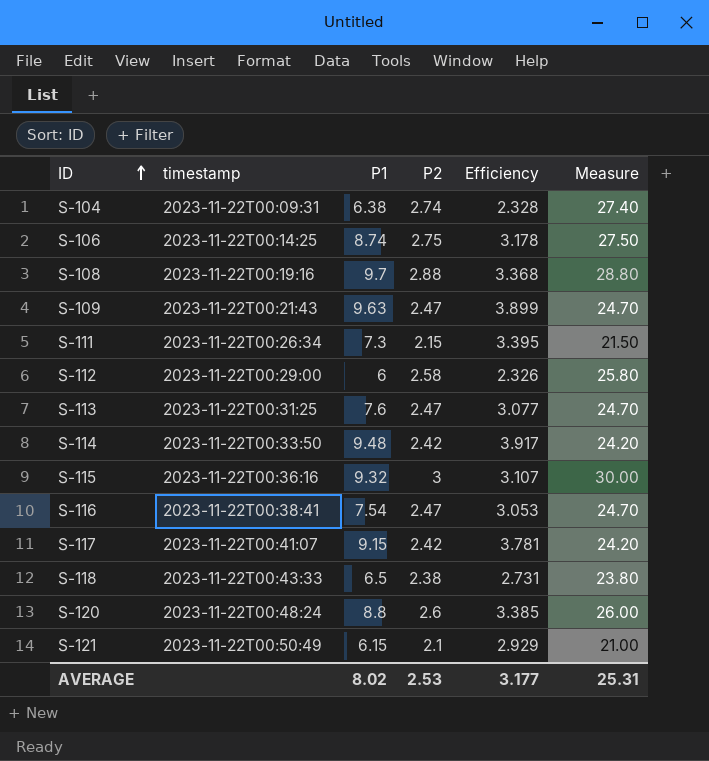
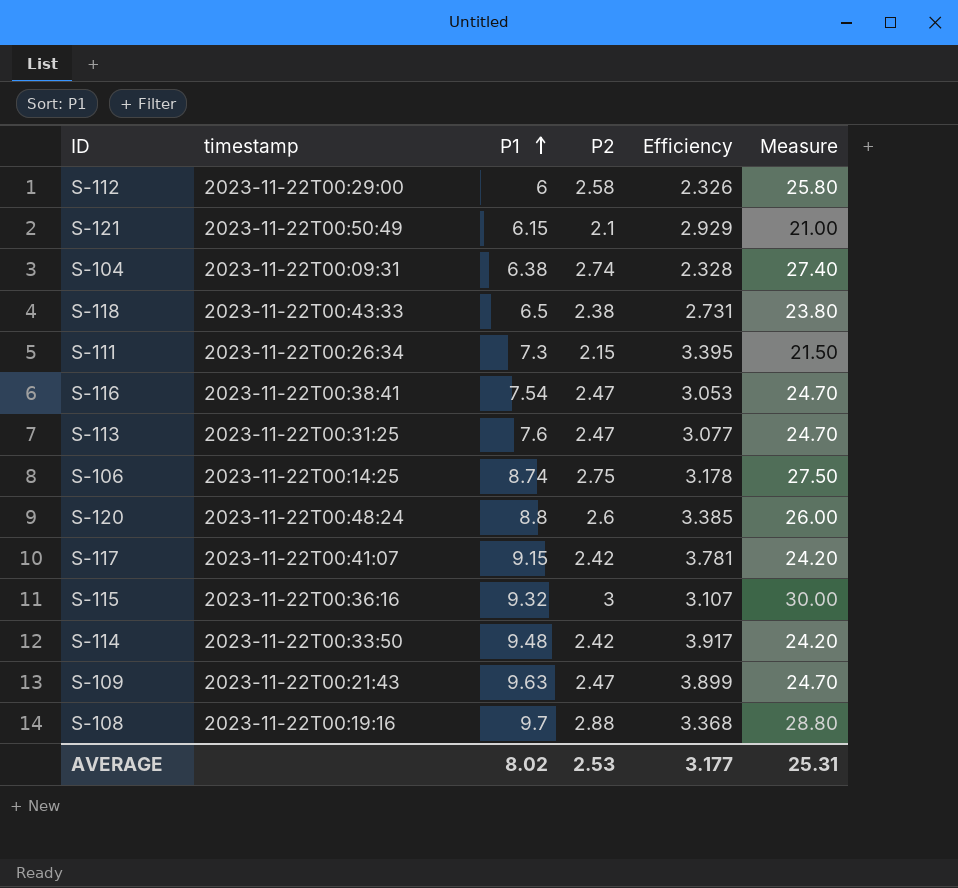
row order: ID ascending -> P1 ascending

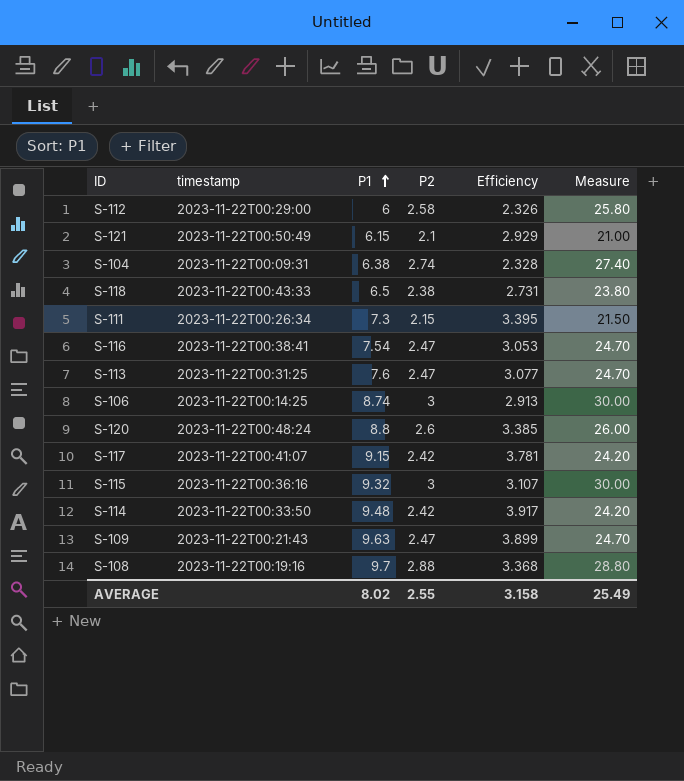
S-106 | P2: 2.75 -> 3
S-106 | Efficiency: 3.178 -> 2.913
S-106 | Measure: 27.50 -> 30.00
AVERAGE | P2: 2.53 -> 2.55
AVERAGE | Efficiency: 3.177 -> 3.158
AVERAGE | Measure: 25.31 -> 25.49

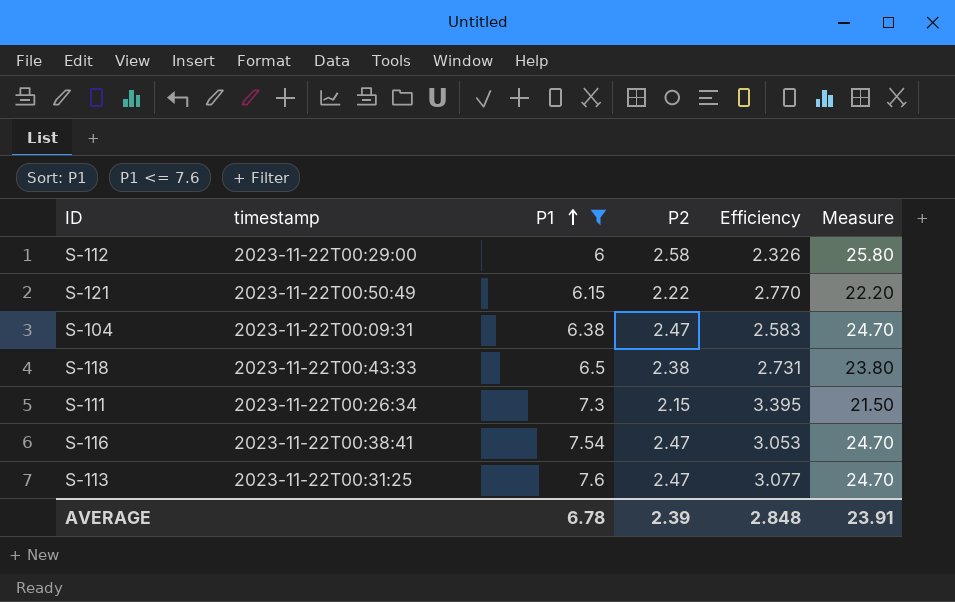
filter: none -> P1 <= 7.6
S-121 | P2: 2.1 -> 2.22
S-121 | Efficiency: 2.929 -> 2.770
S-121 | Measure: 21.00 -> 22.20
S-104 | P2: 2.74 -> 2.47
S-104 | Efficiency: 2.328 -> 2.583
S-104 | Measure: 27.40 -> 24.70
AVERAGE | P1: 8.02 -> 6.78
AVERAGE | P2: 2.55 -> 2.39
AVERAGE | Efficiency: 3.158 -> 2.848
AVERAGE | Measure: 25.49 -> 23.91

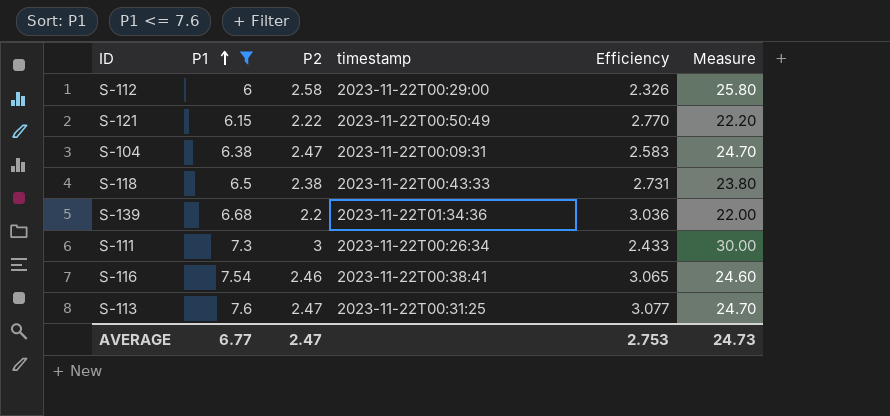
column timestamp | position: 2 -> 4
row S-139: none -> 6.68 | 2.2 | 2023-11-22T01:34:36 | 3.036 | 22.00
S-111 | P2: 2.15 -> 3
S-111 | Efficiency: 3.395 -> 2.433
S-111 | Measure: 21.50 -> 30.00
S-116 | P2: 2.47 -> 2.46
S-116 | Efficiency: 3.053 -> 3.065
S-116 | Measure: 24.70 -> 24.60
AVERAGE | P1: 6.78 -> 6.77
AVERAGE | P2: 2.39 -> 2.47
AVERAGE | Efficiency: 2.848 -> 2.753
AVERAGE | Measure: 23.91 -> 24.73

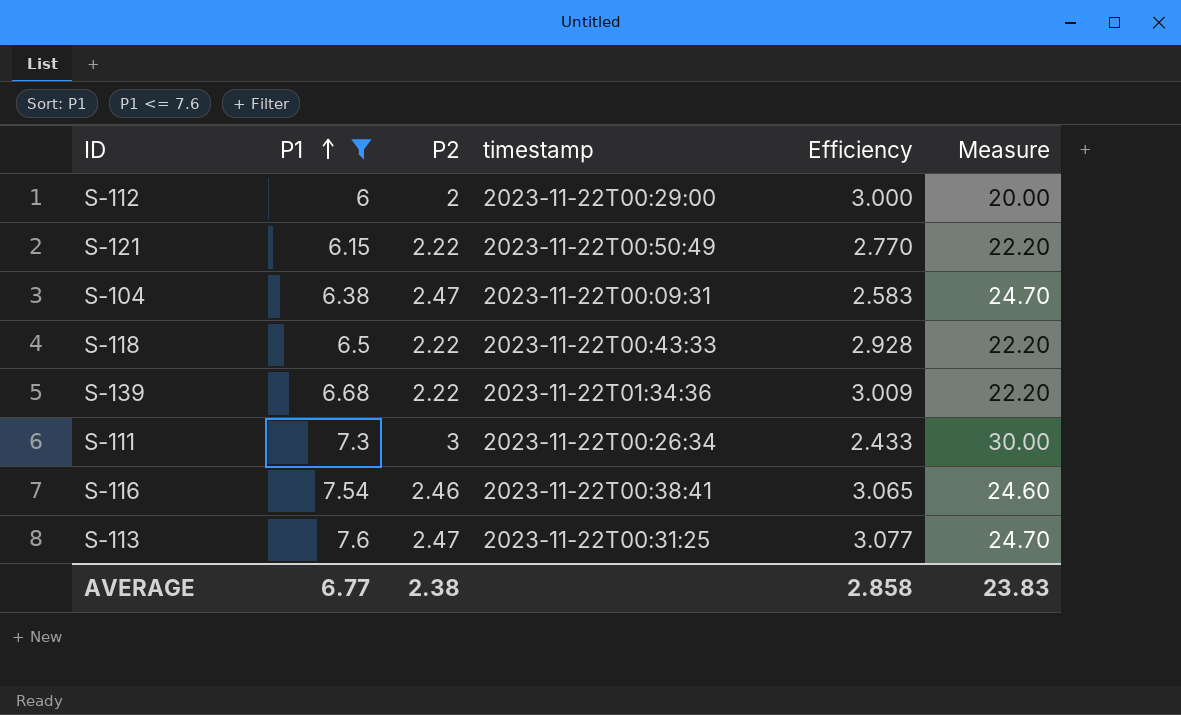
S-112 | P2: 2.58 -> 2
S-112 | Efficiency: 2.326 -> 3.000
S-112 | Measure: 25.80 -> 20.00
S-118 | P2: 2.38 -> 2.22
S-118 | Efficiency: 2.731 -> 2.928
S-118 | Measure: 23.80 -> 22.20
S-139 | P2: 2.2 -> 2.22
S-139 | Efficiency: 3.036 -> 3.009
S-139 | Measure: 22.00 -> 22.20
AVERAGE | P2: 2.47 -> 2.38
AVERAGE | Efficiency: 2.753 -> 2.858
AVERAGE | Measure: 24.73 -> 23.83

